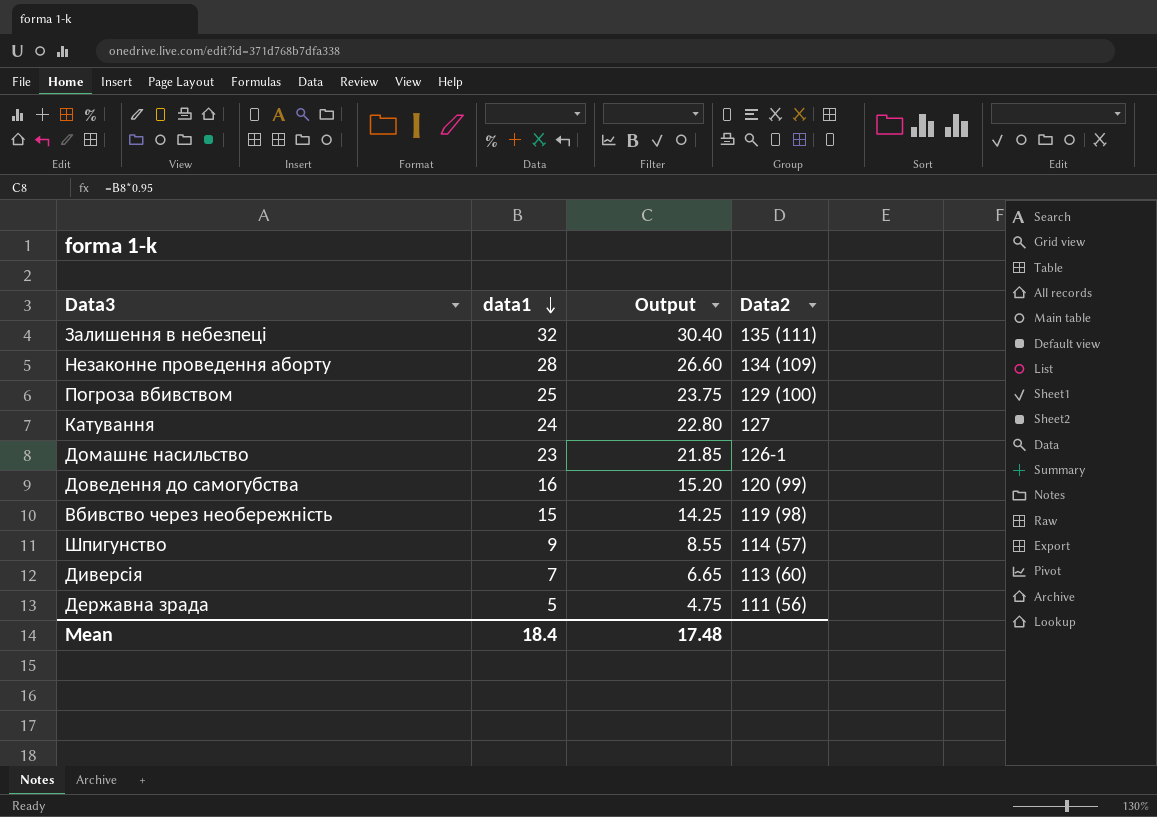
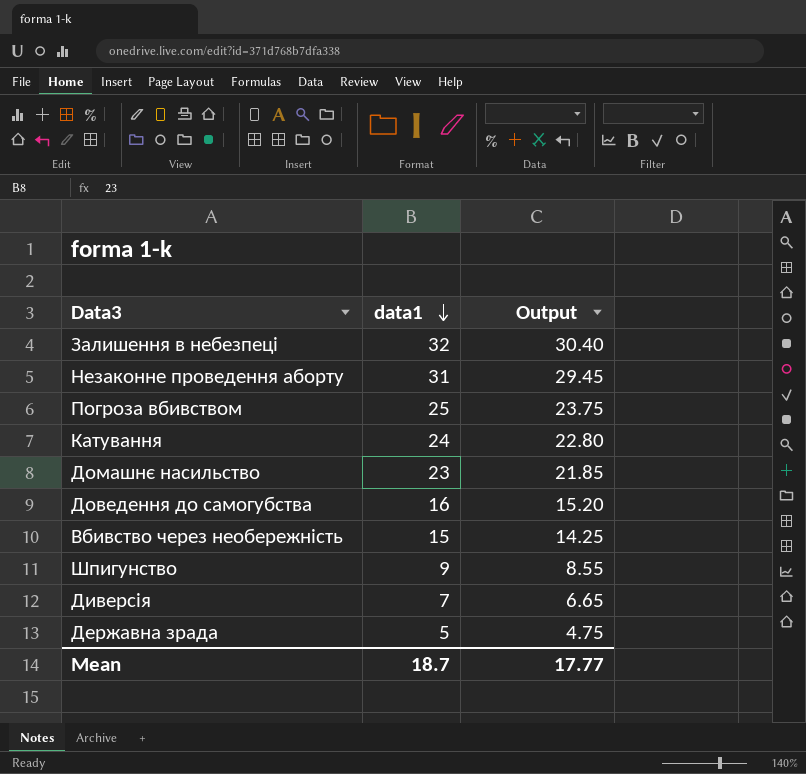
column Data2 | position: 4 -> none
Незаконне проведення аборту | data1: 28 -> 31
Незаконне проведення аборту | Output: 26.60 -> 29.45
Mean | data1: 18.4 -> 18.7
Mean | Output: 17.48 -> 17.77

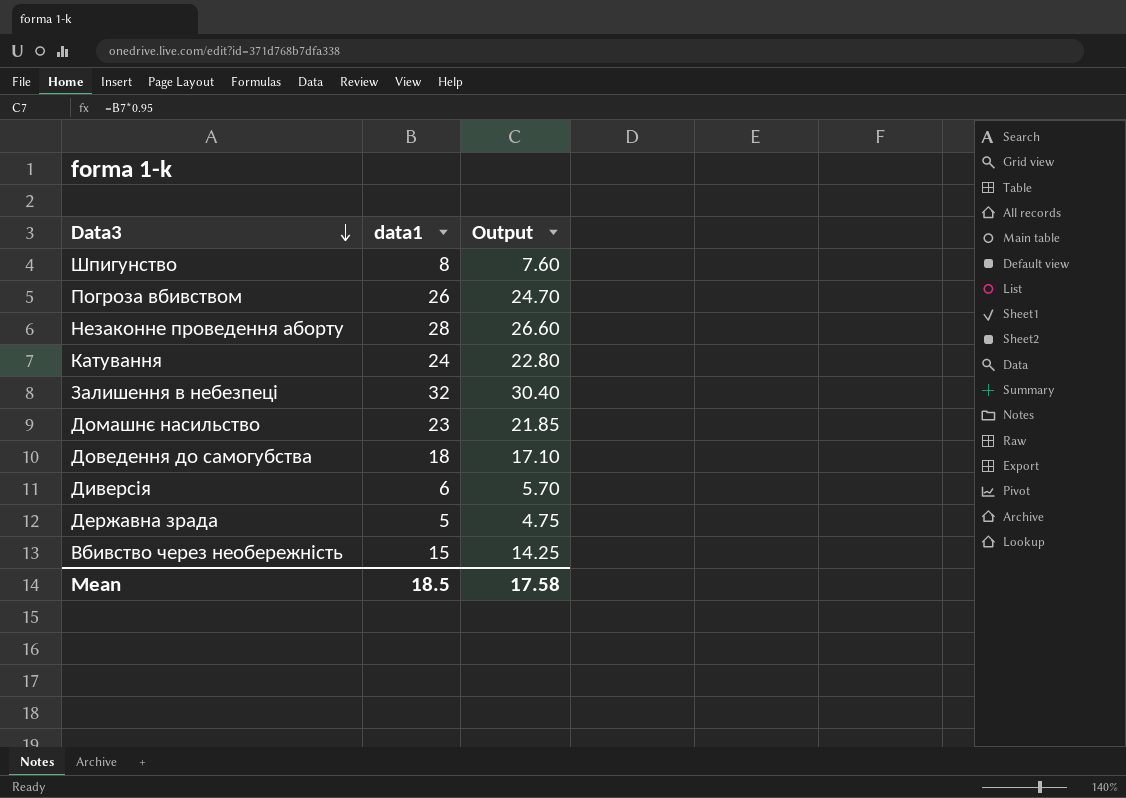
row order: data1 descending -> Data3 descending
Шпигунство | data1: 9 -> 8
Шпигунство | Output: 8.55 -> 7.60
Погроза вбивством | data1: 25 -> 26
Погроза вбивством | Output: 23.75 -> 24.70
Незаконне проведення аборту | data1: 31 -> 28
Незаконне проведення аборту | Output: 29.45 -> 26.60
Доведення до самогубства | data1: 16 -> 18
Доведення до самогубства | Output: 15.20 -> 17.10
Диверсія | data1: 7 -> 6
Диверсія | Output: 6.65 -> 5.70
Mean | data1: 18.7 -> 18.5
Mean | Output: 17.77 -> 17.58

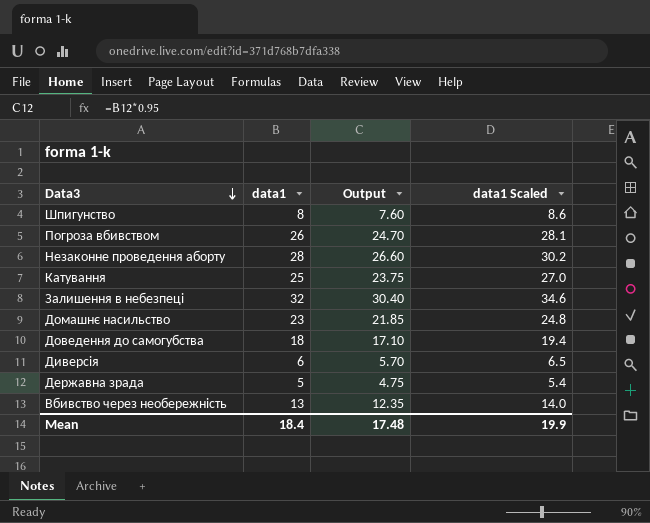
column data1 Scaled | formula: none -> [data1] * 1.08
Катування | data1: 24 -> 25
Катування | Output: 22.80 -> 23.75
Вбивство через необережність | data1: 15 -> 13
Вбивство через необережність | Output: 14.25 -> 12.35
Mean | data1: 18.5 -> 18.4
Mean | Output: 17.58 -> 17.48

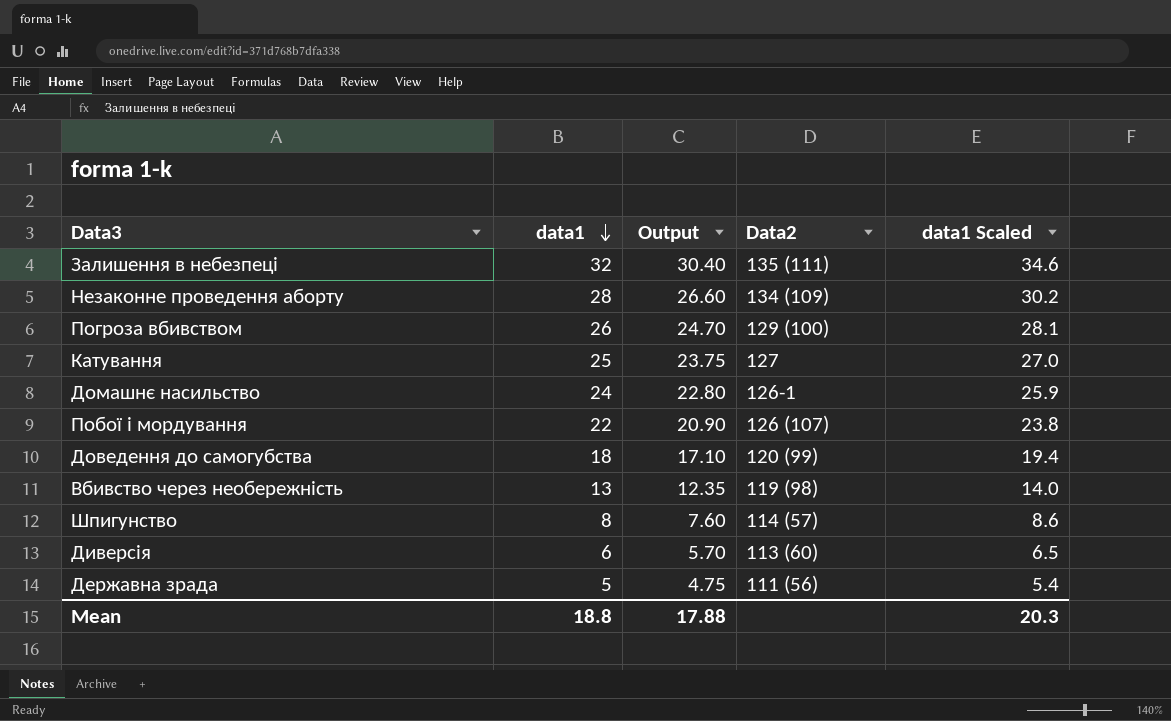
row order: Data3 descending -> data1 descending
column Data2 | position: none -> 4
Домашнє насильство | data1: 23 -> 24
Домашнє насильство | Output: 21.85 -> 22.80
Домашнє насильство | data1 Scaled: 24.8 -> 25.9
row Побої і мордування: none -> 22 | 20.90 | 126 (107) | 23.8
Mean | data1: 18.4 -> 18.8
Mean | Output: 17.48 -> 17.88
Mean | data1 Scaled: 19.9 -> 20.3

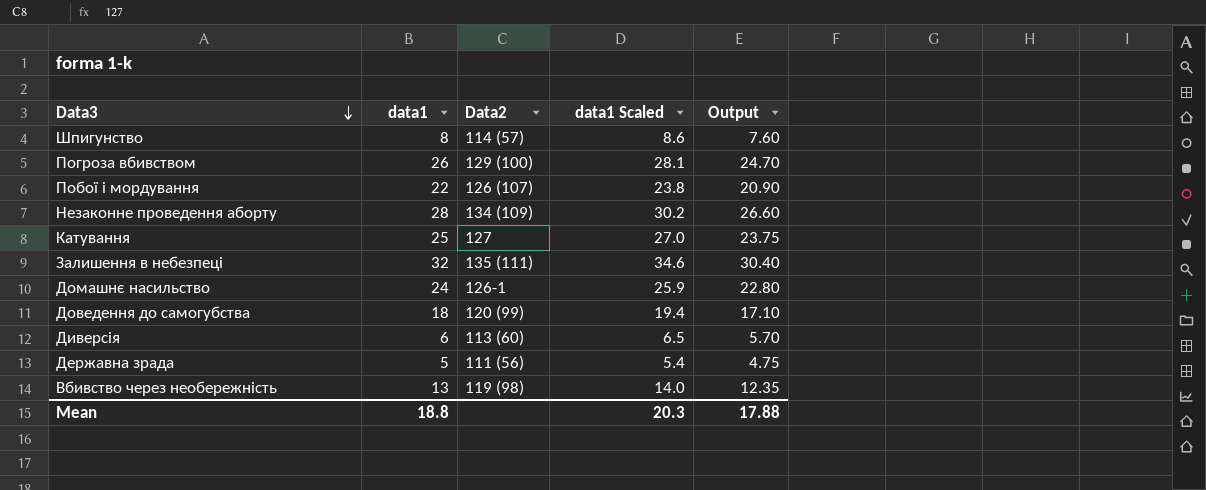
row order: data1 descending -> Data3 descending
column Output | position: 3 -> 5

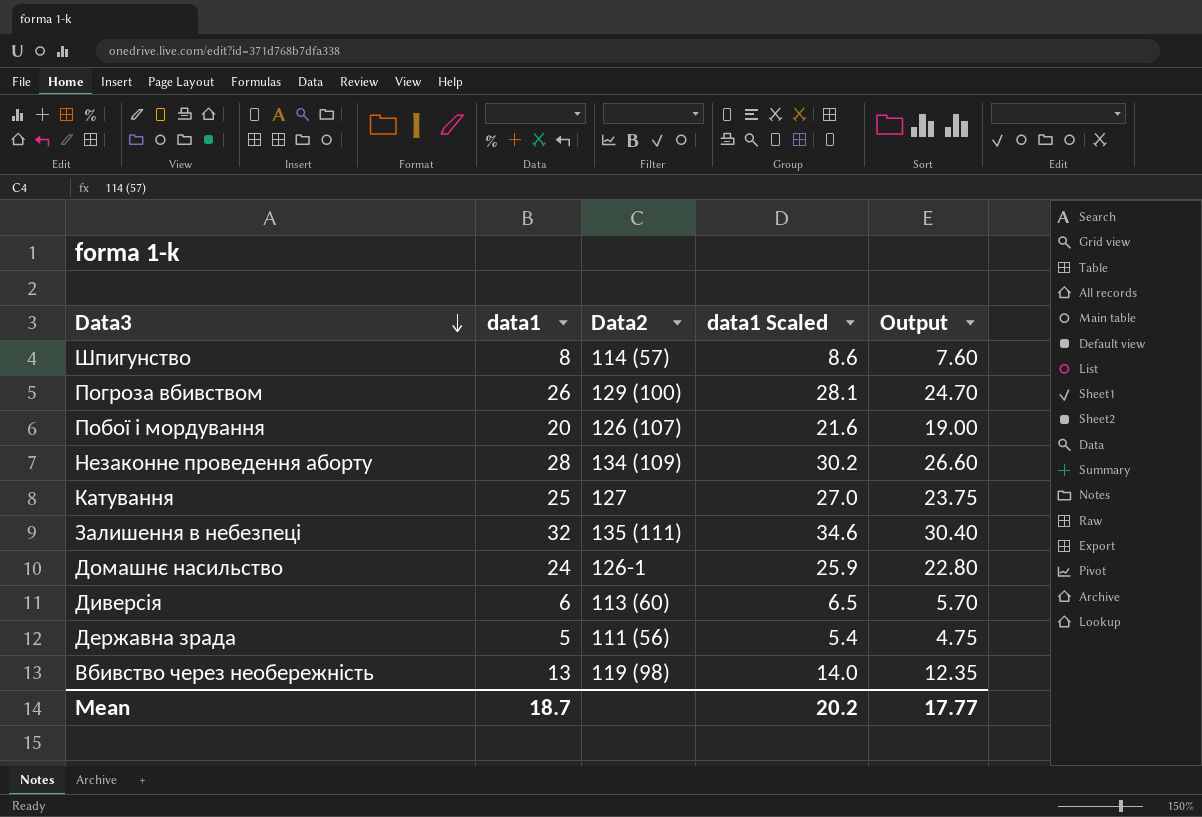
row Доведення до самогубства: 18 | 120 (99) | 19.4 | 17.10 -> none
Побої і мордування | data1: 22 -> 20
Побої і мордування | data1 Scaled: 23.8 -> 21.6
Побої і мордування | Output: 20.90 -> 19.00
Mean | data1: 18.8 -> 18.7
Mean | data1 Scaled: 20.3 -> 20.2
Mean | Output: 17.88 -> 17.77

